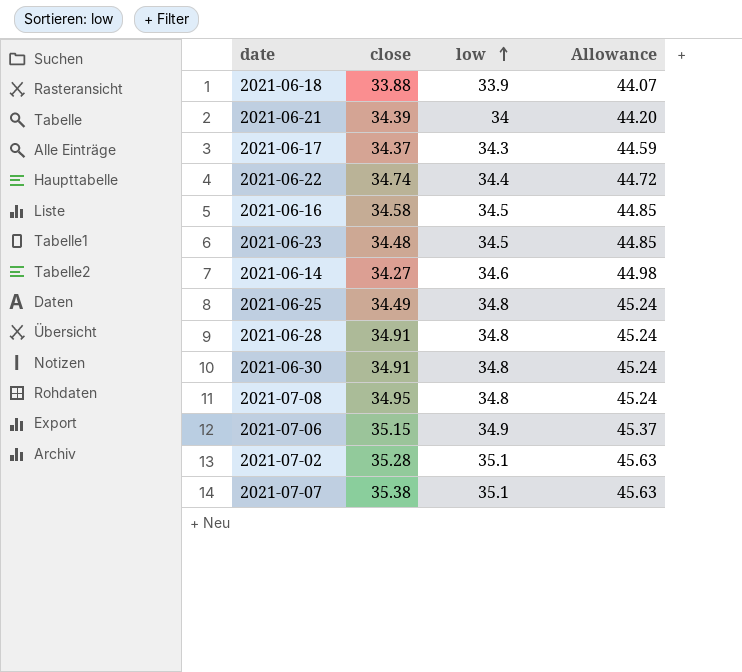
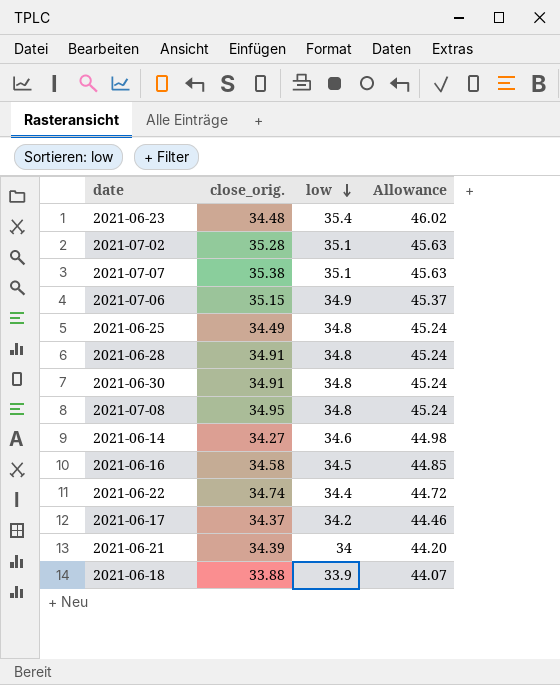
row order: low ascending -> low descending
column name: close -> close_orig.
2021-06-23 | low: 34.5 -> 35.4
2021-06-23 | Allowance: 44.85 -> 46.02
2021-06-17 | low: 34.3 -> 34.2
2021-06-17 | Allowance: 44.59 -> 44.46

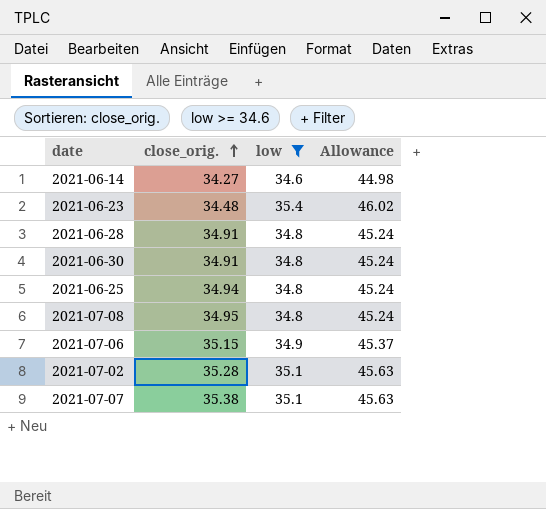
filter: none -> low >= 34.6
row order: low descending -> close_orig. ascending
2021-06-25 | close_orig.: 34.49 -> 34.94

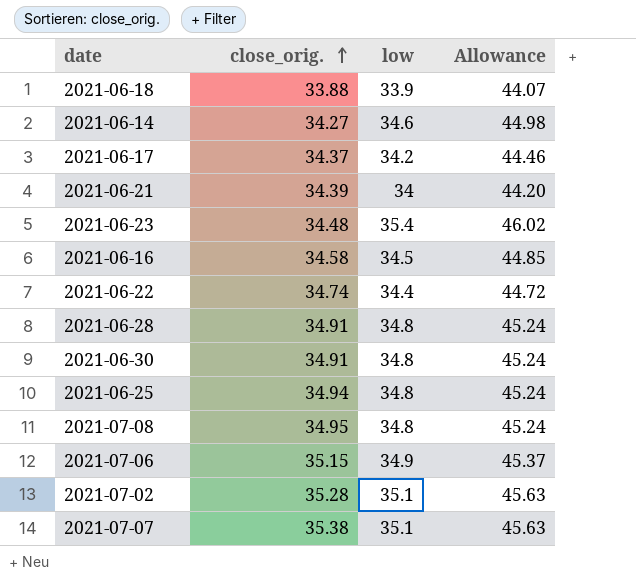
filter: low >= 34.6 -> none

